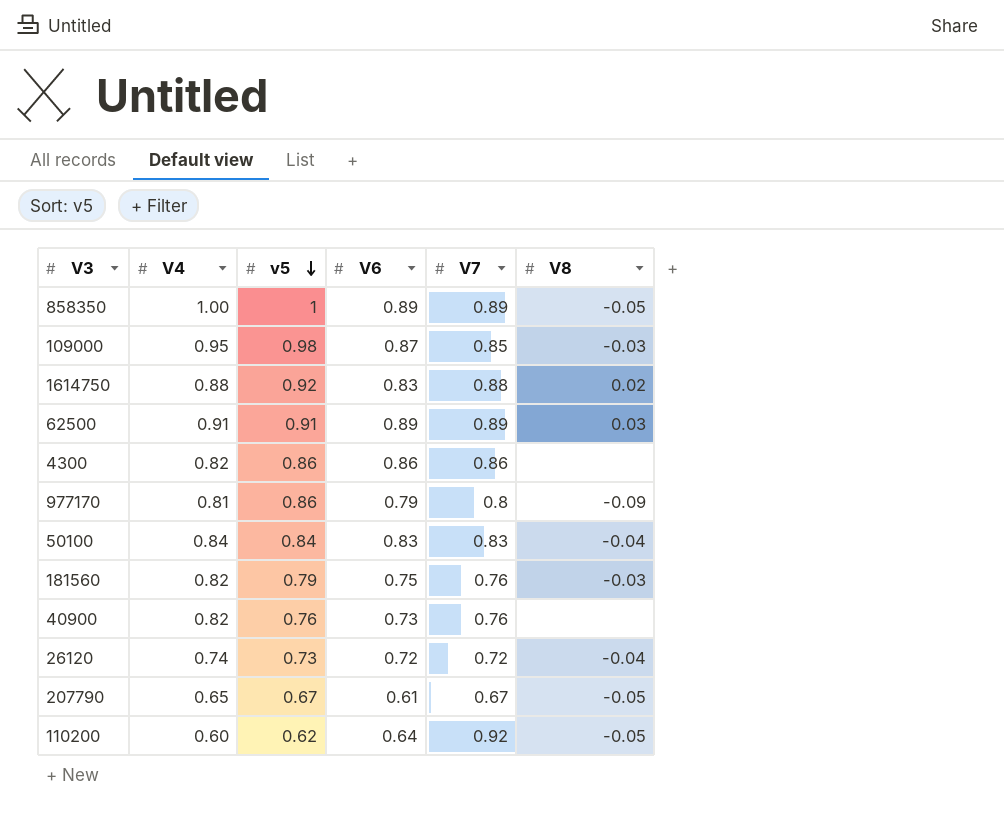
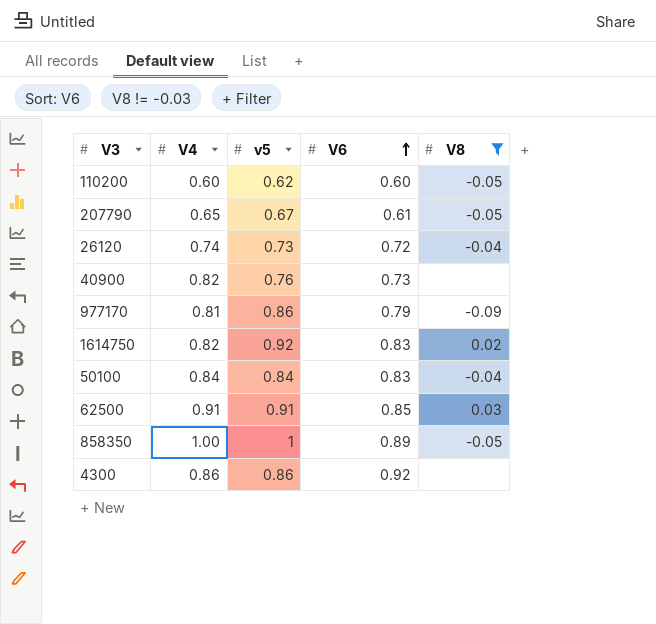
filter: none -> V8 != -0.03
row order: v5 descending -> V6 ascending
column V7 | position: 5 -> none
110200 | V6: 0.64 -> 0.60
1614750 | V4: 0.88 -> 0.82
62500 | V6: 0.89 -> 0.85
4300 | V4: 0.82 -> 0.86
4300 | V6: 0.86 -> 0.92

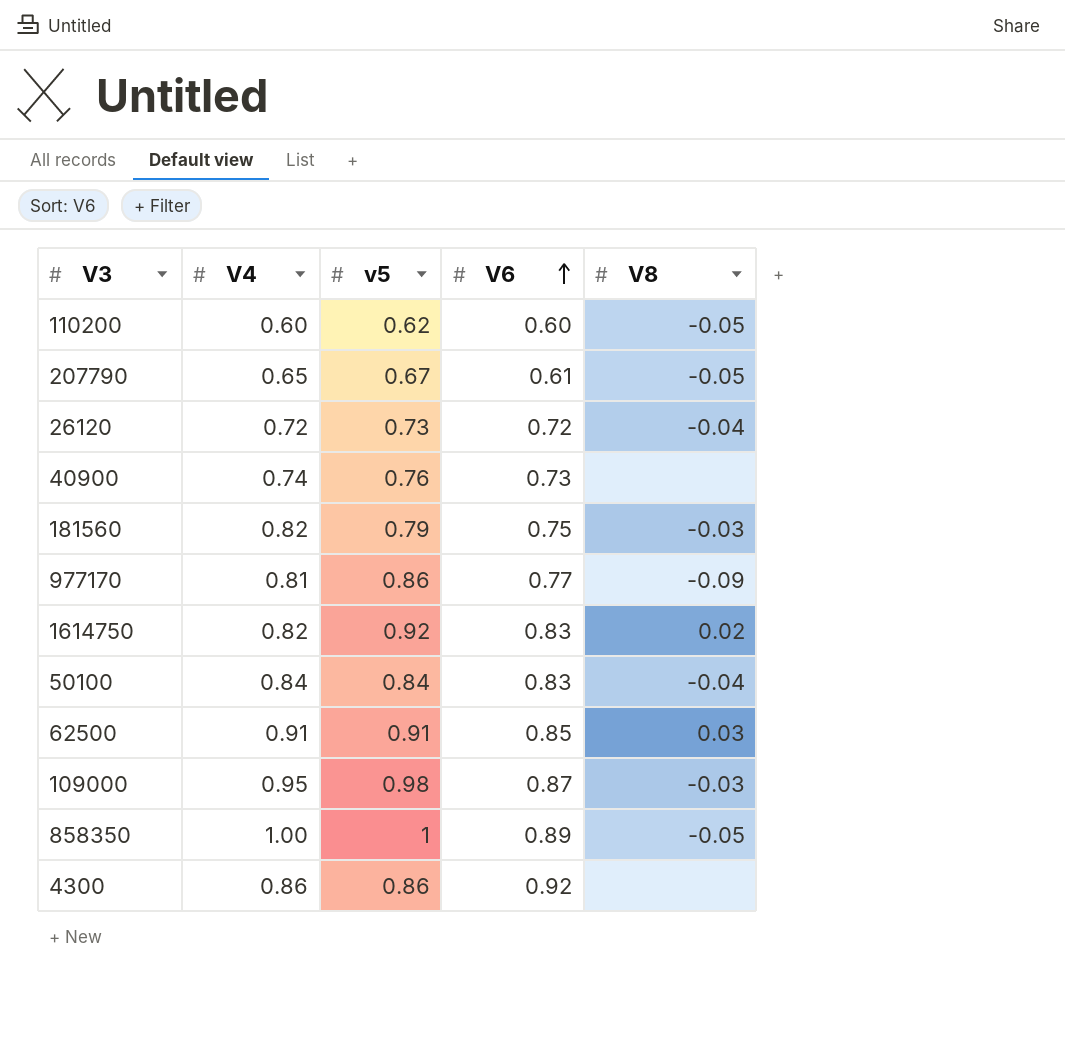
filter: V8 != -0.03 -> none
26120 | V4: 0.74 -> 0.72
40900 | V4: 0.82 -> 0.74
977170 | V6: 0.79 -> 0.77

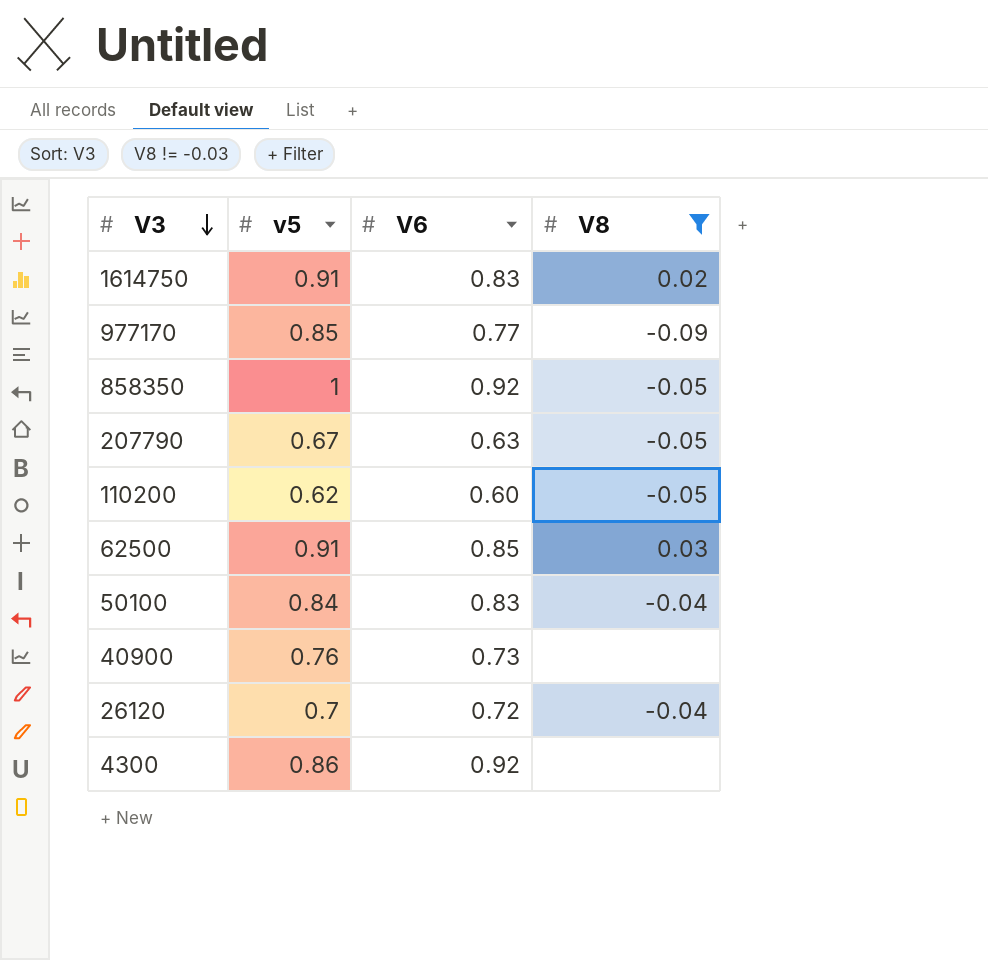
filter: none -> V8 != -0.03
row order: V6 ascending -> V3 descending
column V4 | position: 2 -> none
1614750 | v5: 0.92 -> 0.91
977170 | v5: 0.86 -> 0.85
858350 | V6: 0.89 -> 0.92
207790 | V6: 0.61 -> 0.63
26120 | v5: 0.73 -> 0.7

